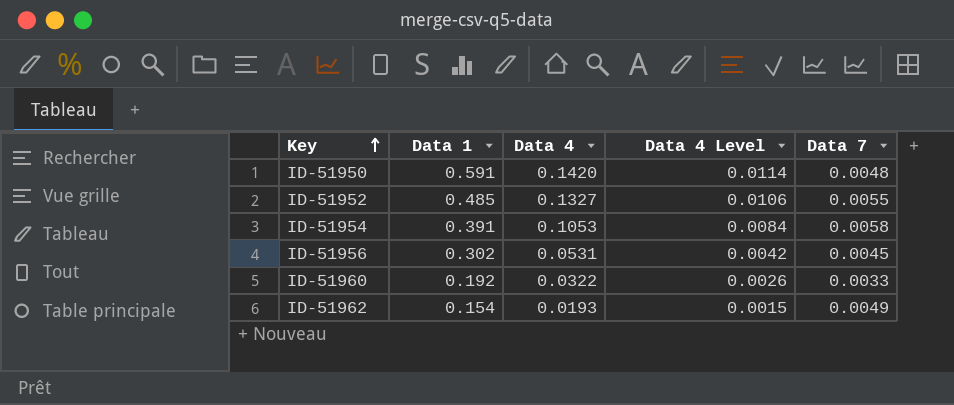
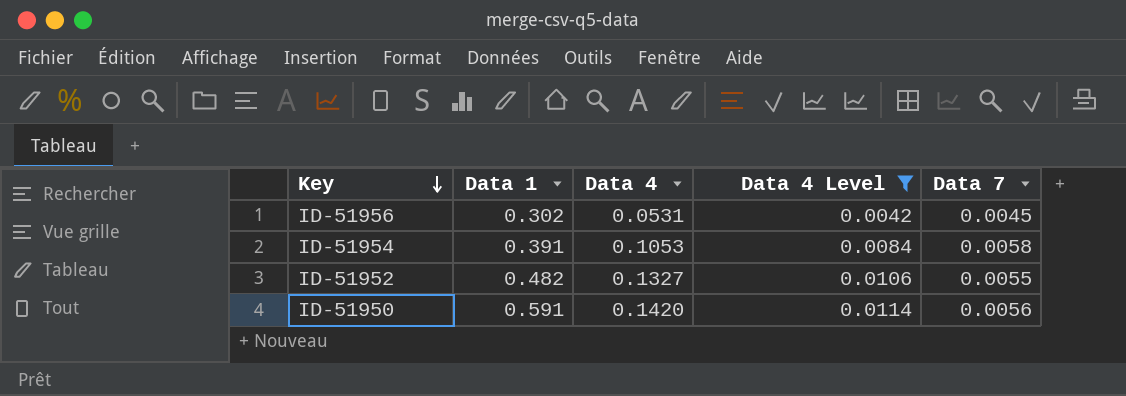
filter: none -> Data 4 Level >= 0.0042
row order: Key ascending -> Key descending
ID-51952 | Data 1: 0.485 -> 0.482
ID-51950 | Data 7: 0.0048 -> 0.0056

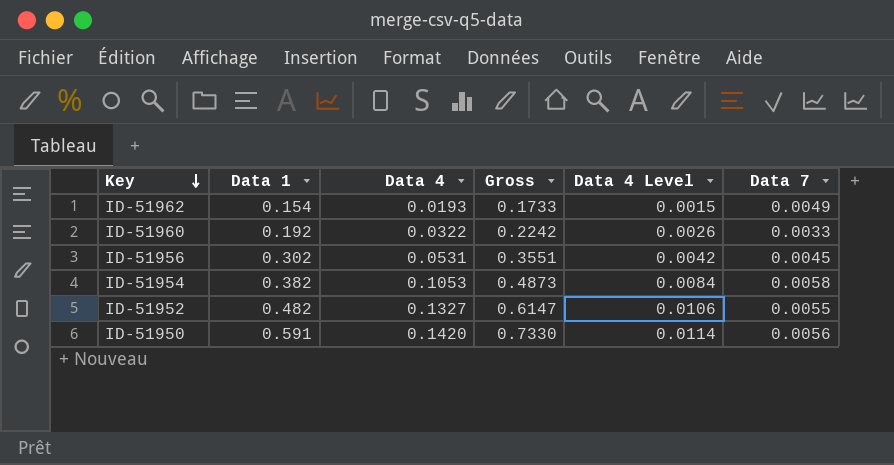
filter: Data 4 Level >= 0.0042 -> none
column Gross | formula: none -> [Data 1] + [Data 4]
ID-51954 | Data 1: 0.391 -> 0.382

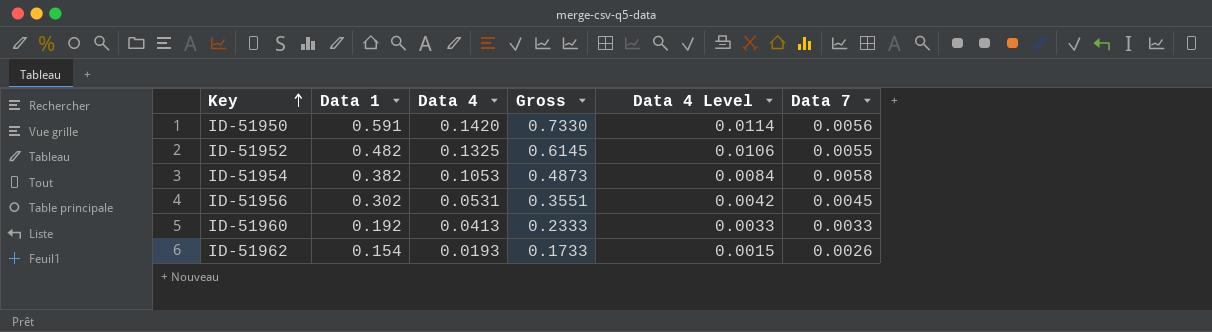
row order: Key descending -> Key ascending
ID-51952 | Data 4: 0.1327 -> 0.1325
ID-51952 | Gross: 0.6147 -> 0.6145
ID-51960 | Data 4: 0.0322 -> 0.0413
ID-51960 | Gross: 0.2242 -> 0.2333
ID-51960 | Data 4 Level: 0.0026 -> 0.0033
ID-51962 | Data 7: 0.0049 -> 0.0026

